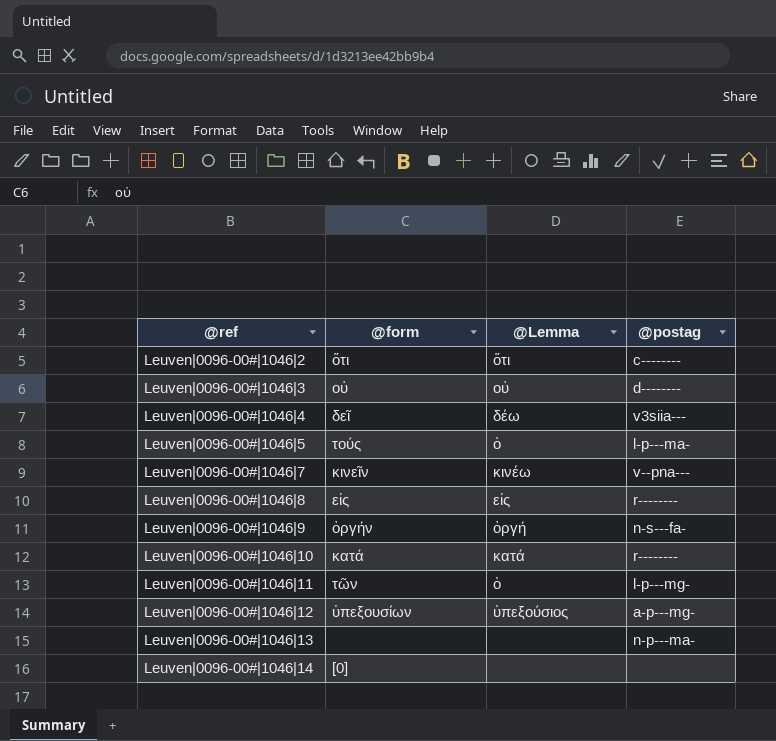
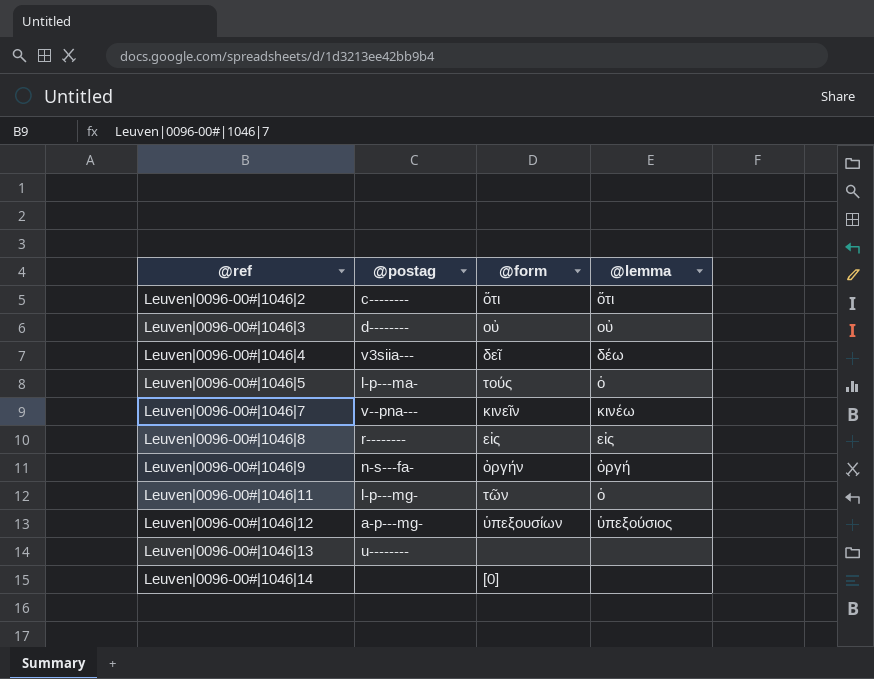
column @postag | position: 4 -> 2
column name: @Lemma -> @lemma
row Leuven|0096-00#|1046|10: κατά | κατά | r-------- -> none
Leuven|0096-00#|1046|13 | @postag: n-p---ma- -> u--------

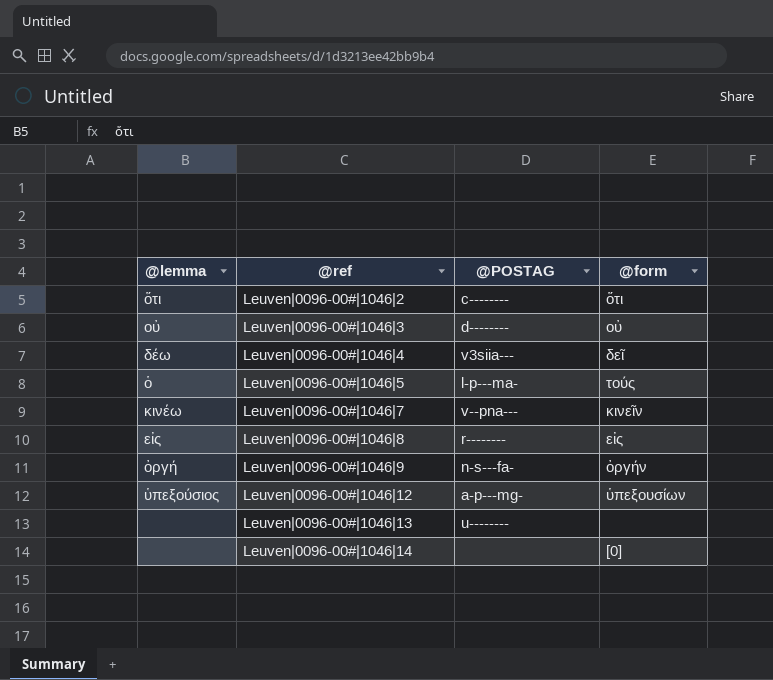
column @lemma | position: 4 -> 1
column name: @postag -> @POSTAG
row Leuven|0096-00#|1046|11: l-p---mg- | τῶν | ὁ -> none

